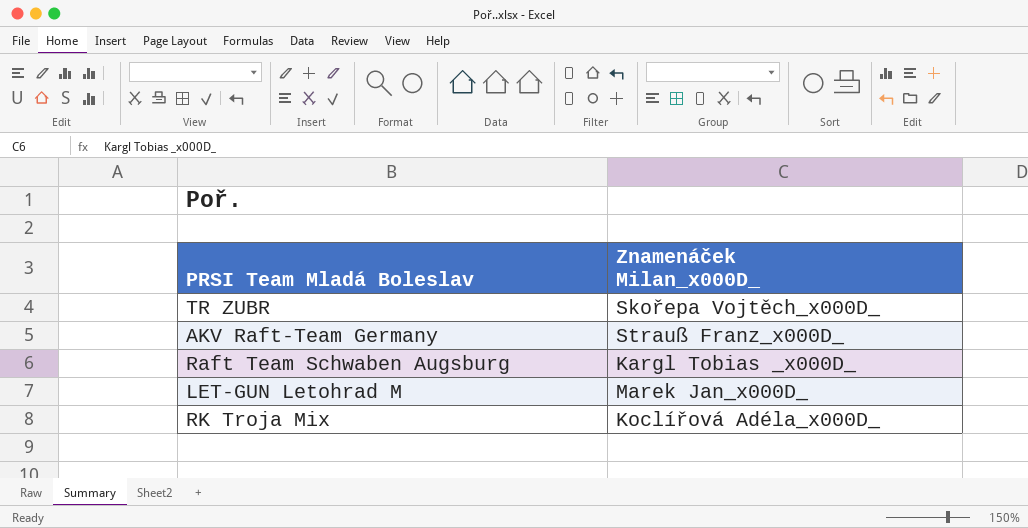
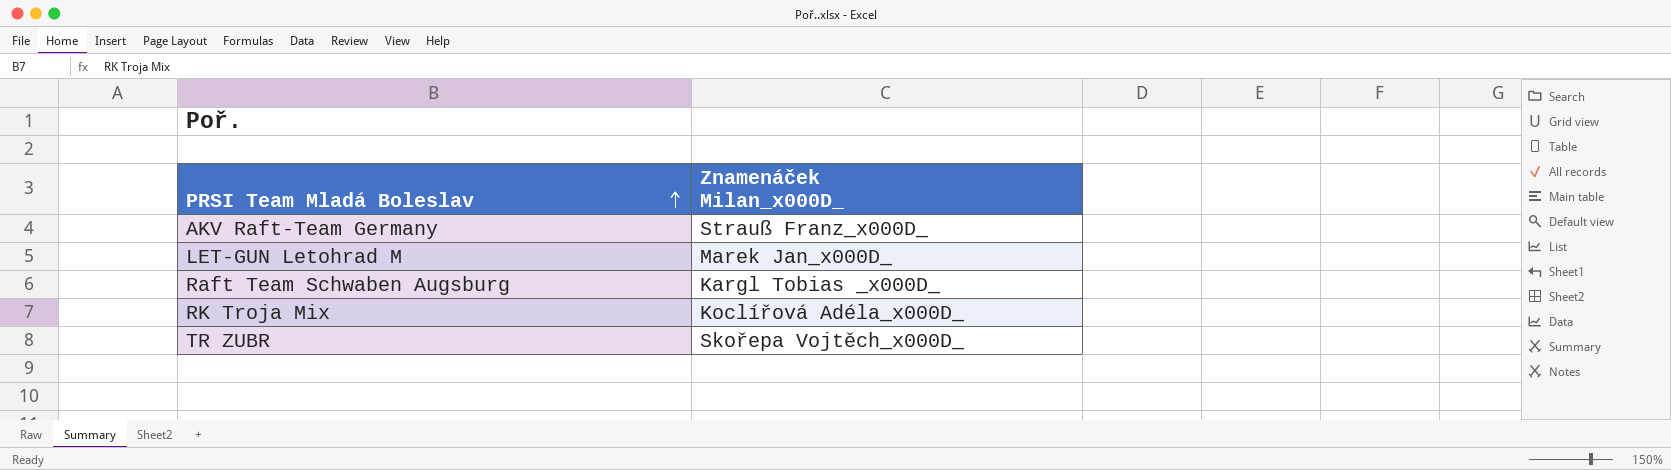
row order: none -> PRSI Team Mladá Boleslav ascending

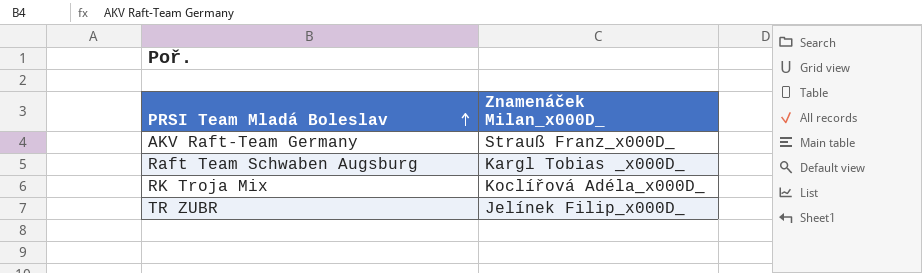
row LET-GUN Letohrad M: Marek Jan_x000D_ -> none
TR ZUBR | Znamenáček Milan_x000D_: Skořepa Vojtěch_x000D_ -> Jelínek Filip_x000D_

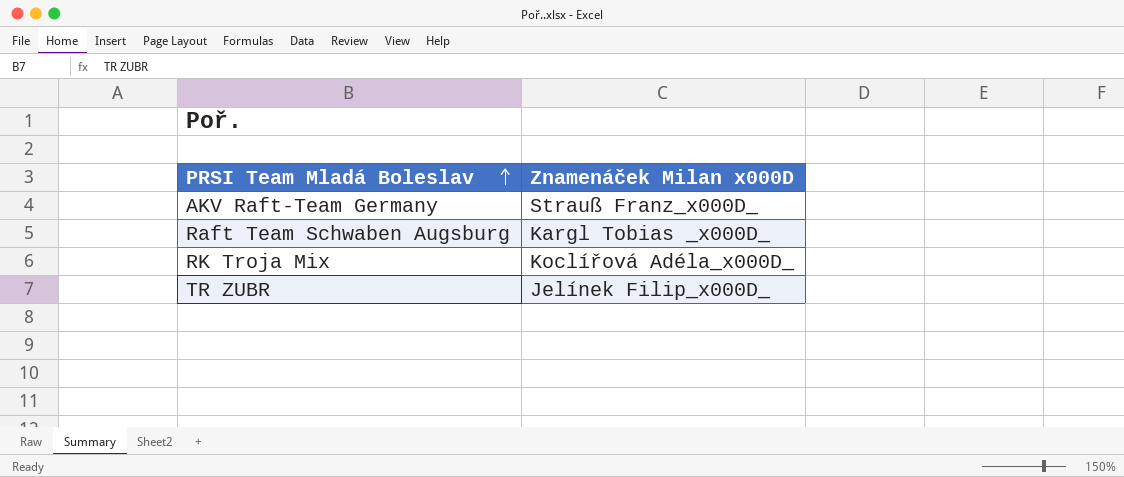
column name: Znamenáček Milan_x000D_ -> Znamenáček Milan x000D

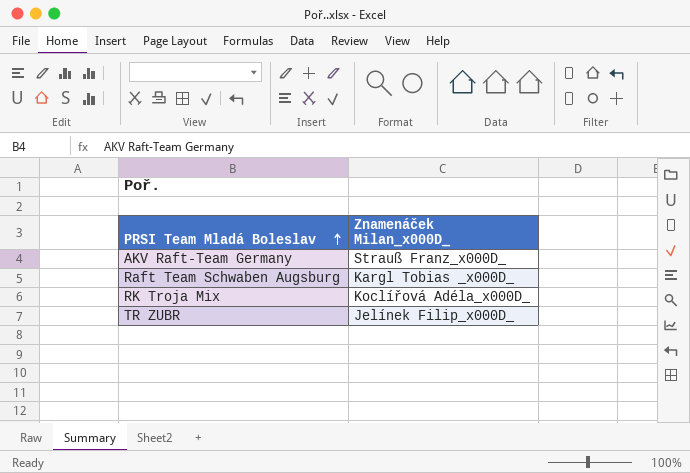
column name: Znamenáček Milan x000D -> Znamenáček Milan_x000D_

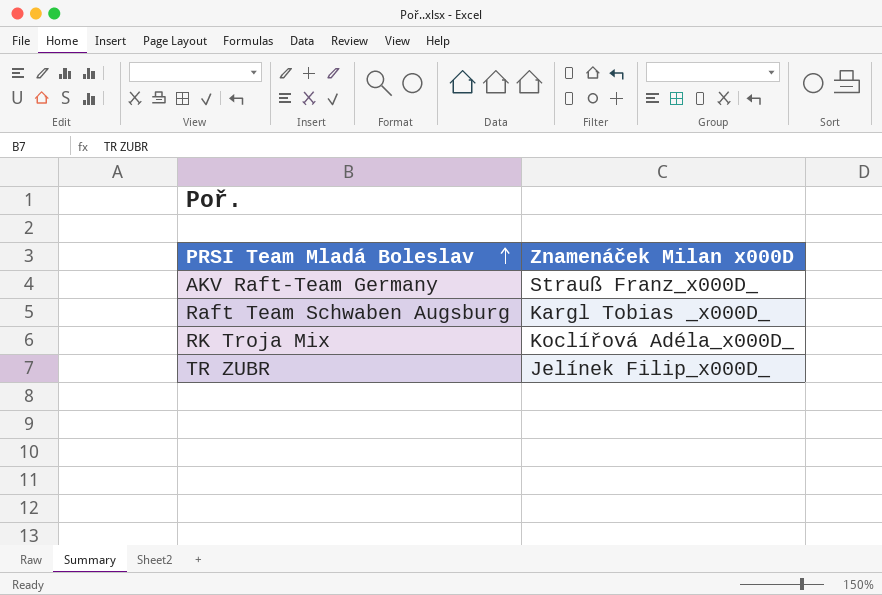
column name: Znamenáček Milan_x000D_ -> Znamenáček Milan x000D

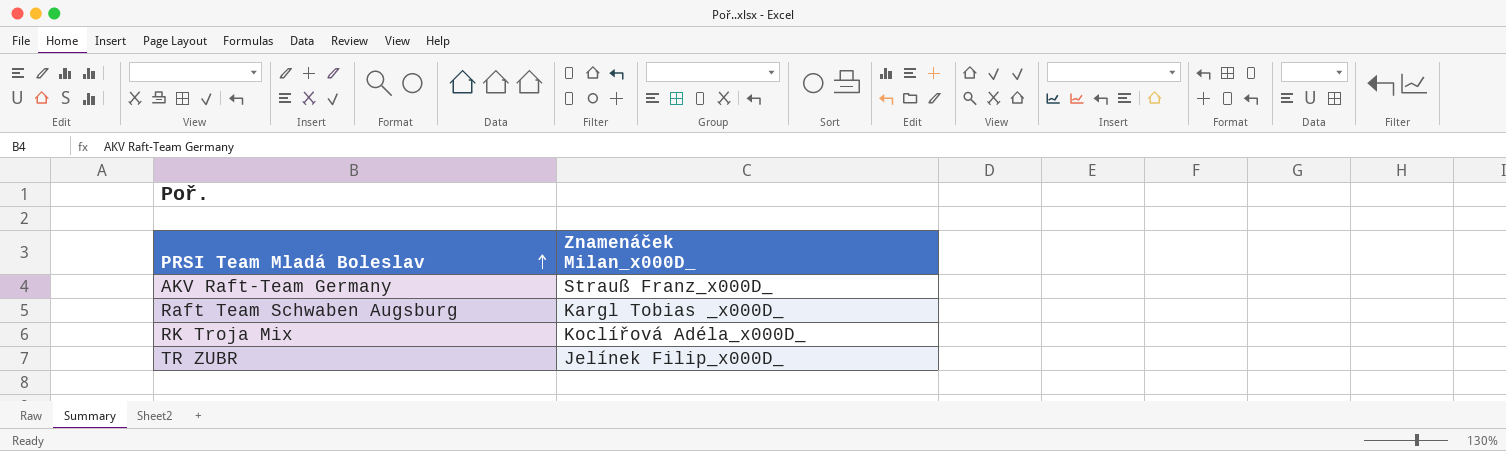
column name: Znamenáček Milan x000D -> Znamenáček Milan_x000D_

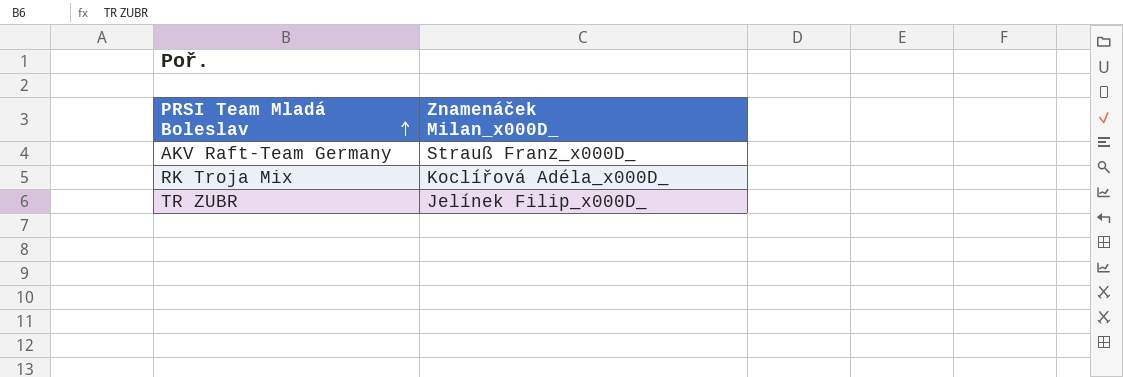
row Raft Team Schwaben Augsburg: Kargl Tobias _x000D_ -> none

